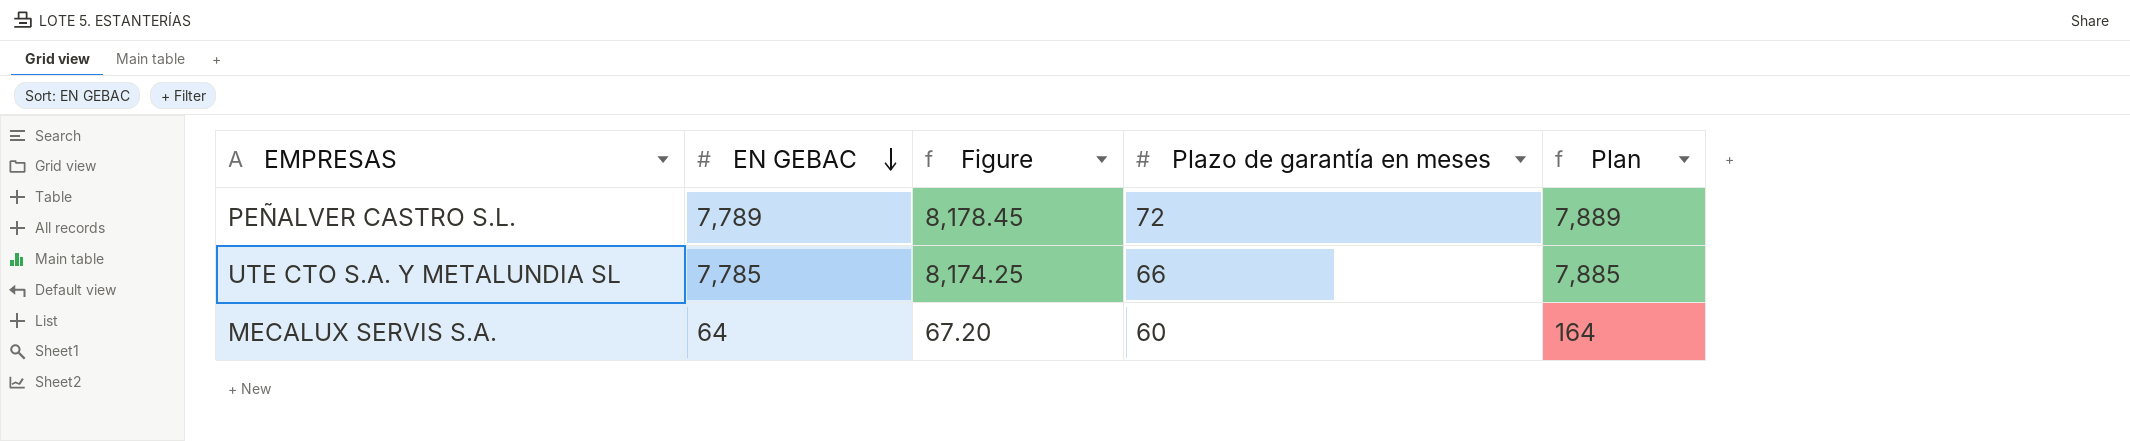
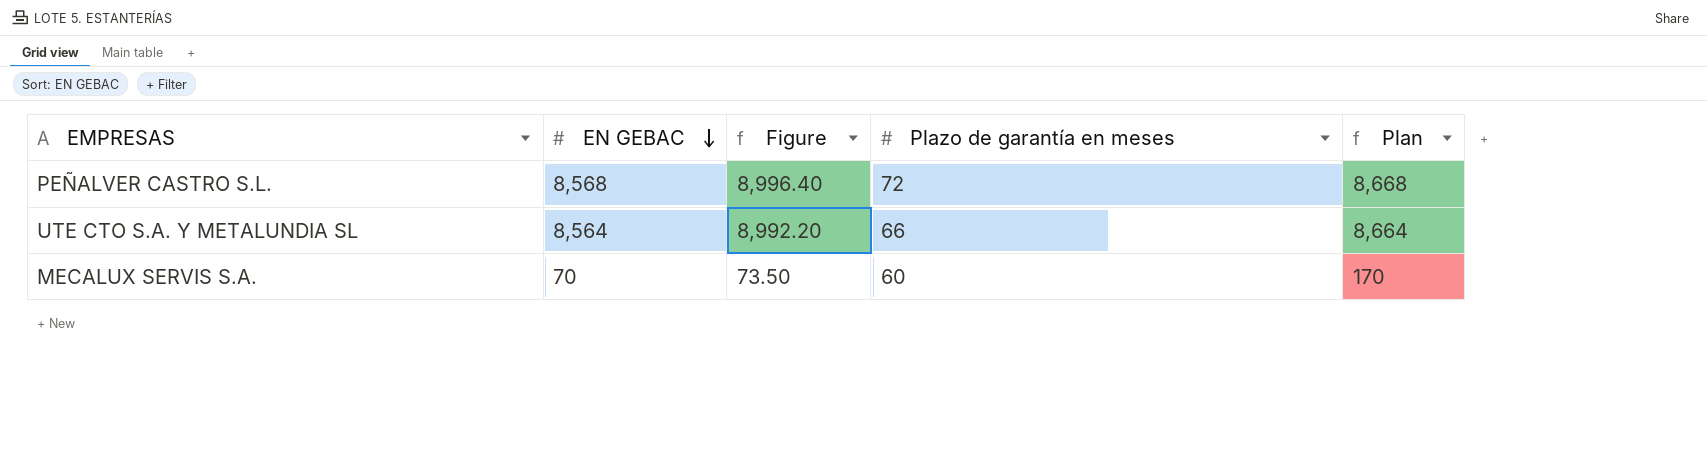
PEÑALVER CASTRO S.L. | EN GEBAC: 7,789 -> 8,568
PEÑALVER CASTRO S.L. | Figure: 8,178.45 -> 8,996.40
PEÑALVER CASTRO S.L. | Plan: 7,889 -> 8,668
UTE CTO S.A. Y METALUNDIA SL | EN GEBAC: 7,785 -> 8,564
UTE CTO S.A. Y METALUNDIA SL | Figure: 8,174.25 -> 8,992.20
UTE CTO S.A. Y METALUNDIA SL | Plan: 7,885 -> 8,664
MECALUX SERVIS S.A. | EN GEBAC: 64 -> 70
MECALUX SERVIS S.A. | Figure: 67.20 -> 73.50
MECALUX SERVIS S.A. | Plan: 164 -> 170

